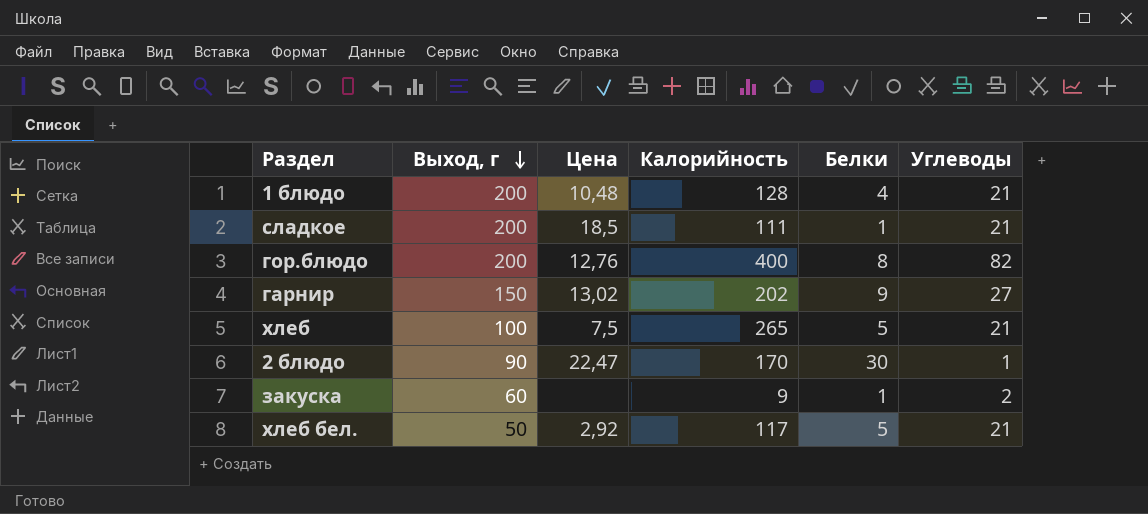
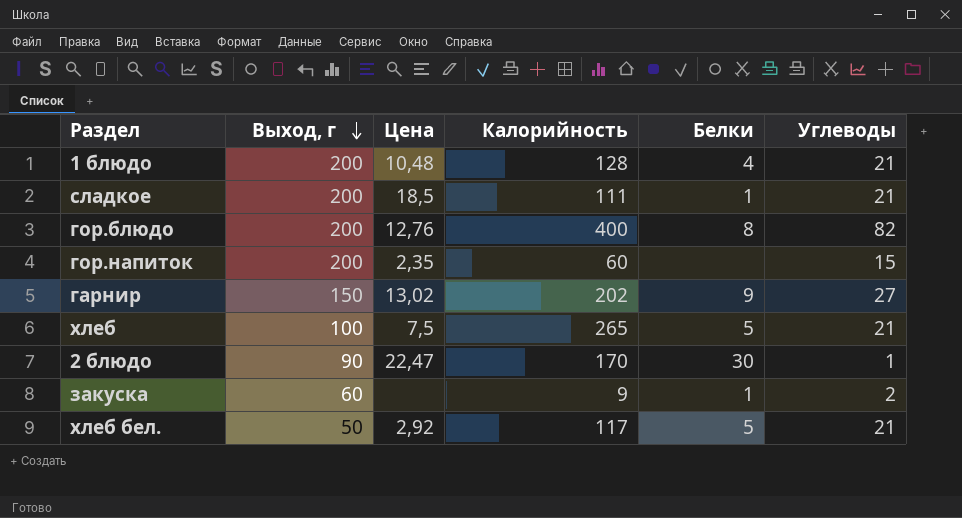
row гор.напиток: none -> 200 | 2,35 | 60 | none | 15

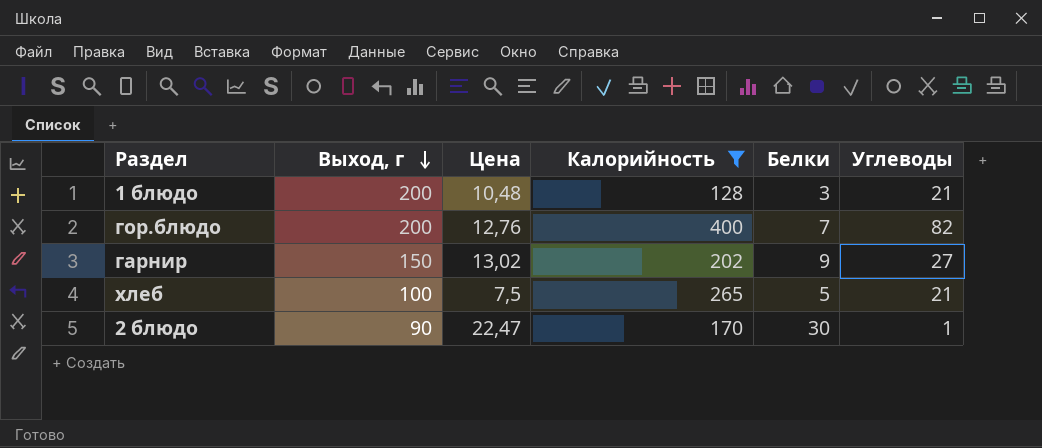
filter: none -> Калорийность >= 128
1 блюдо | Белки: 4 -> 3
гор.блюдо | Белки: 8 -> 7

